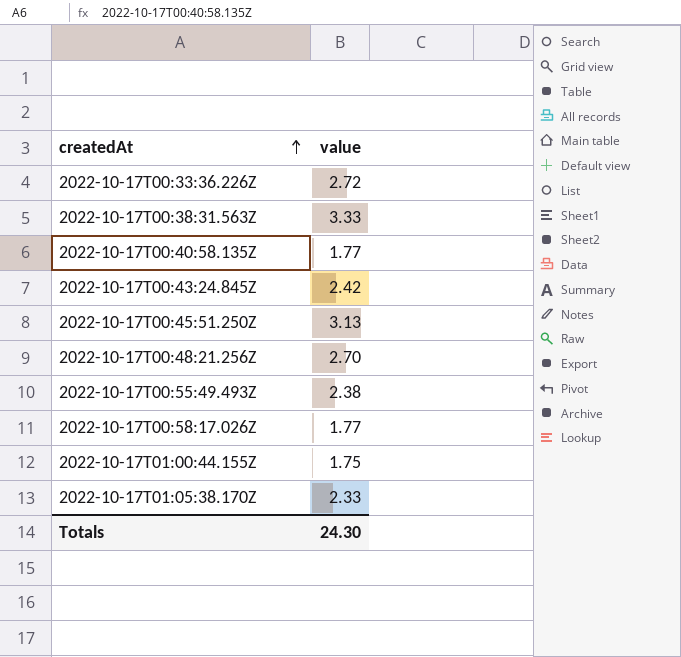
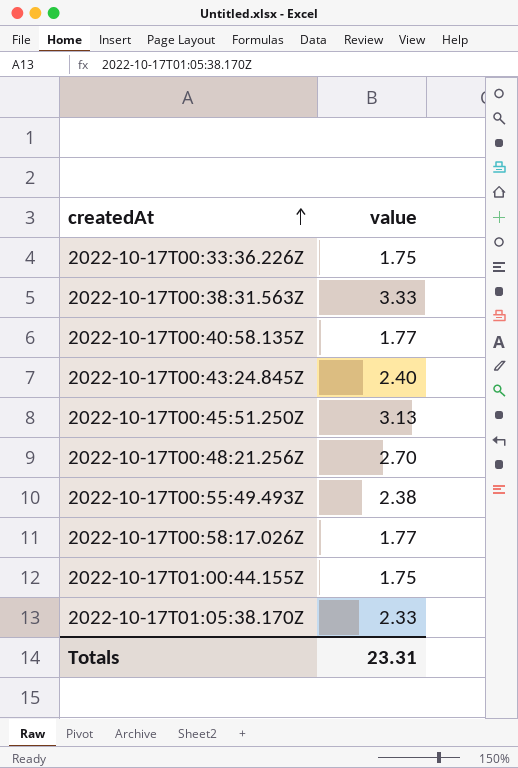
2022-10-17T00:33:36.226Z | value: 2.72 -> 1.75
2022-10-17T00:43:24.845Z | value: 2.42 -> 2.40
Totals | value: 24.30 -> 23.31

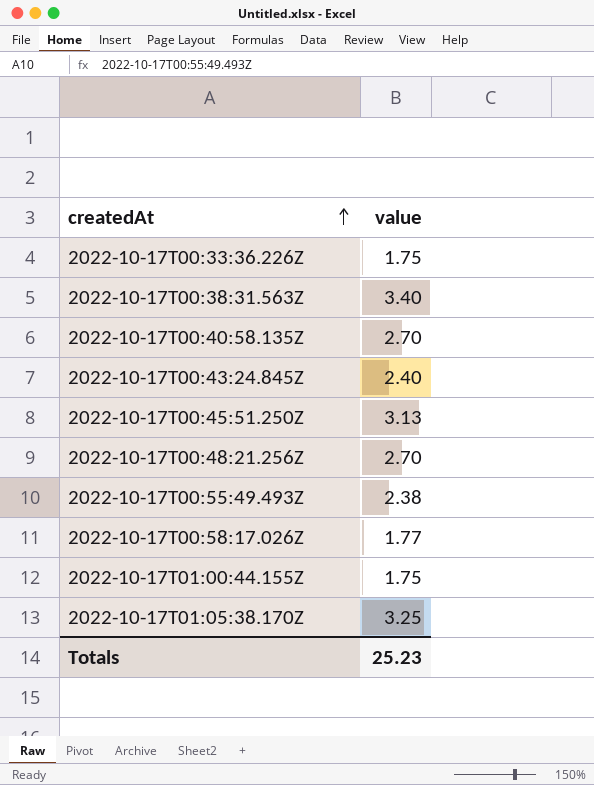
2022-10-17T00:38:31.563Z | value: 3.33 -> 3.40
2022-10-17T00:40:58.135Z | value: 1.77 -> 2.70
2022-10-17T01:05:38.170Z | value: 2.33 -> 3.25
Totals | value: 23.31 -> 25.23

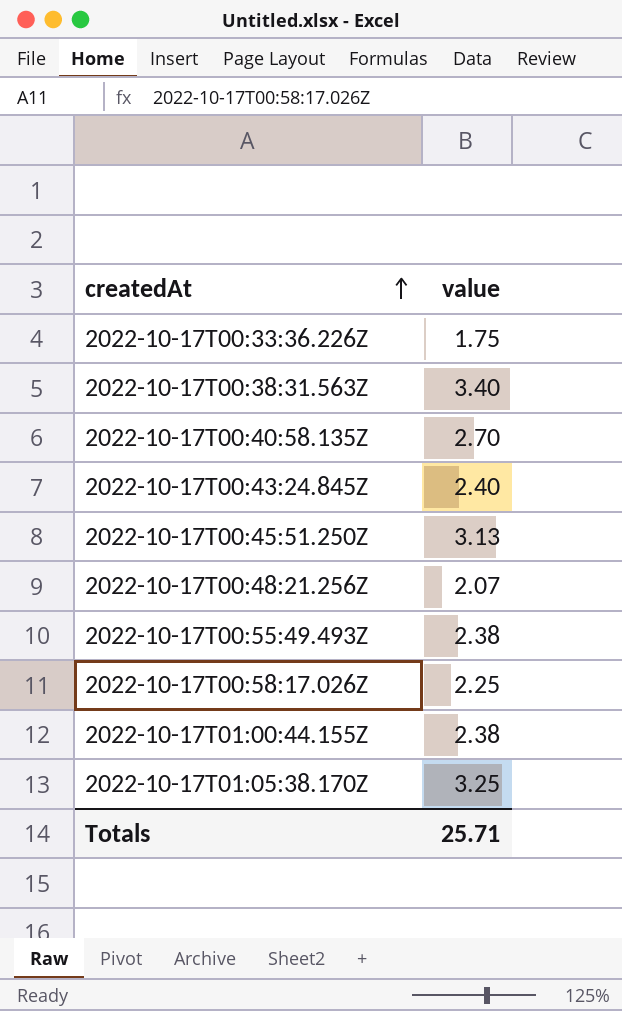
2022-10-17T00:48:21.256Z | value: 2.70 -> 2.07
2022-10-17T00:58:17.026Z | value: 1.77 -> 2.25
2022-10-17T01:00:44.155Z | value: 1.75 -> 2.38
Totals | value: 25.23 -> 25.71

